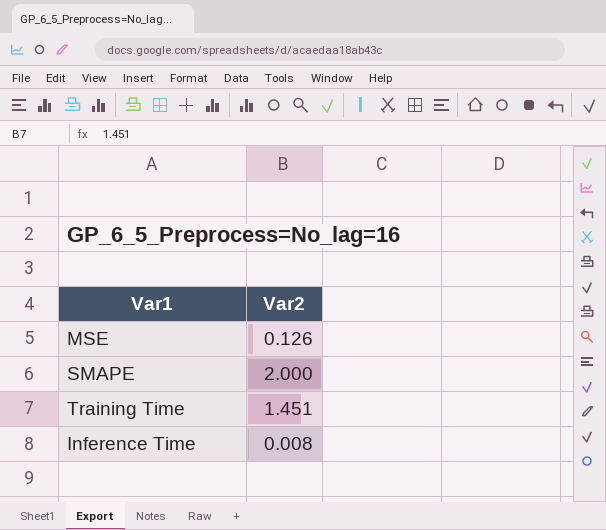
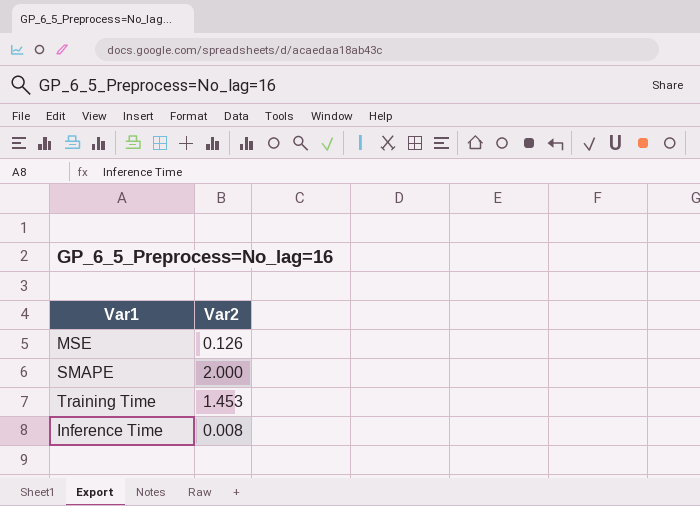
Training Time | Var2: 1.451 -> 1.453

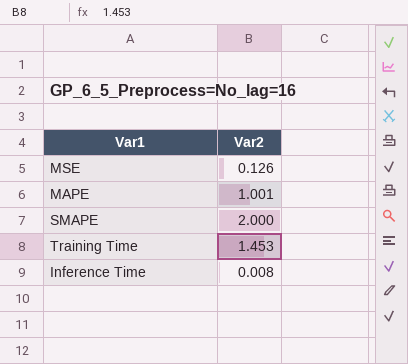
row MAPE: none -> 1.001

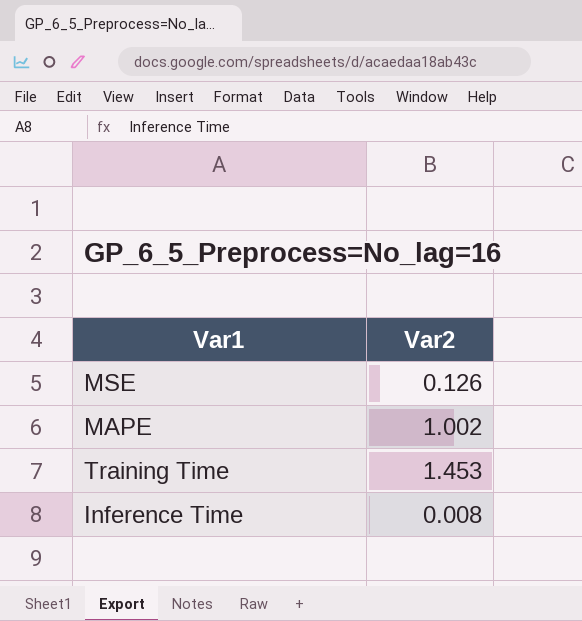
row SMAPE: 2.000 -> none
MAPE | Var2: 1.001 -> 1.002

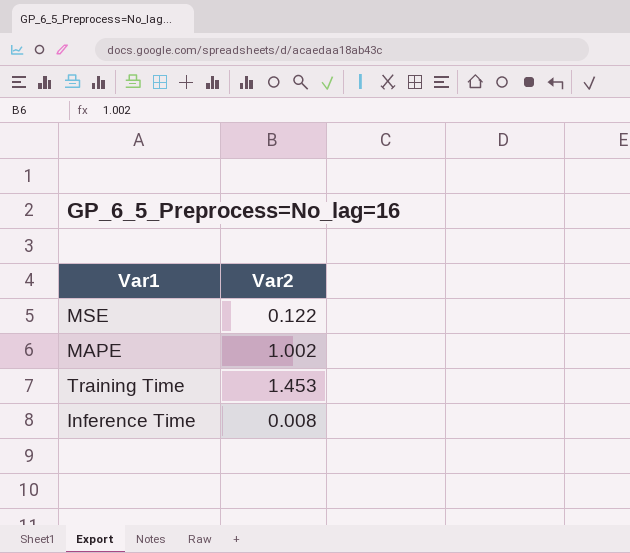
MSE | Var2: 0.126 -> 0.122

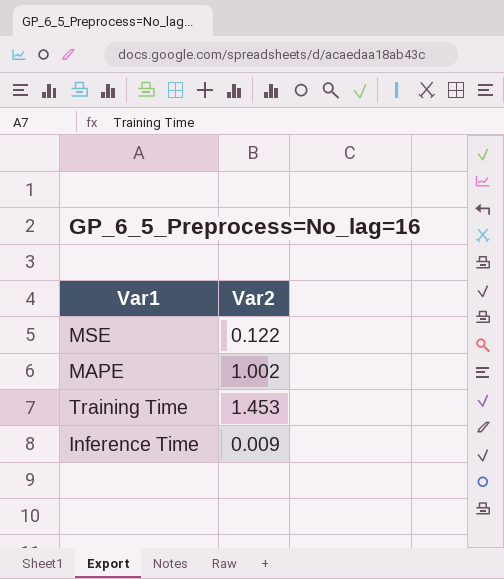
Inference Time | Var2: 0.008 -> 0.009

